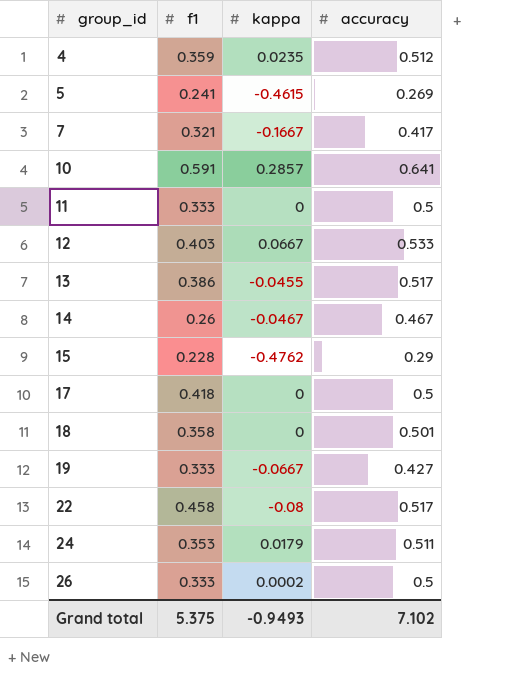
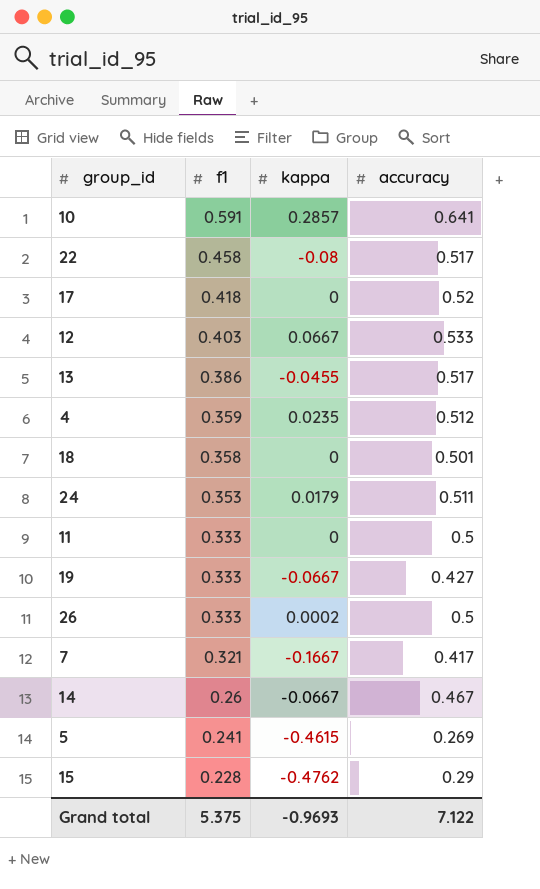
row order: group_id ascending -> f1 descending
17 | accuracy: 0.5 -> 0.52
14 | kappa: -0.0467 -> -0.0667
Grand total | kappa: -0.9493 -> -0.9693
Grand total | accuracy: 7.102 -> 7.122

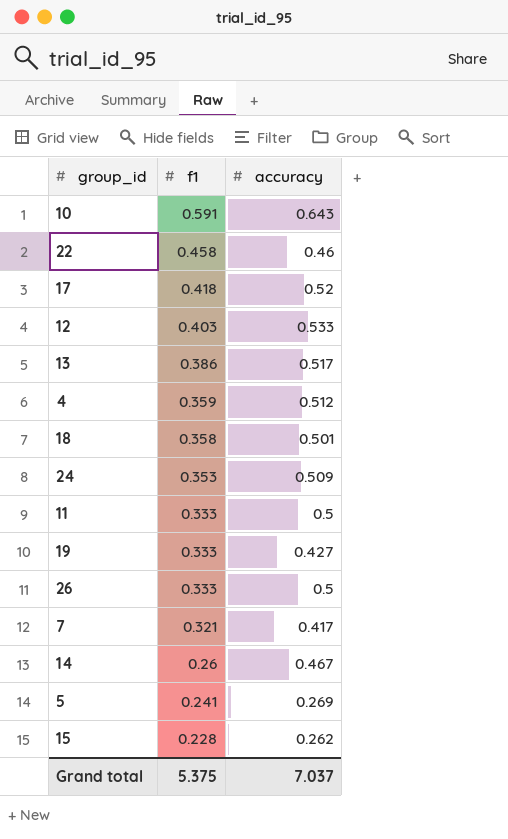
column kappa | position: 3 -> none
10 | accuracy: 0.641 -> 0.643
22 | accuracy: 0.517 -> 0.46
24 | accuracy: 0.511 -> 0.509
15 | accuracy: 0.29 -> 0.262
Grand total | accuracy: 7.122 -> 7.037

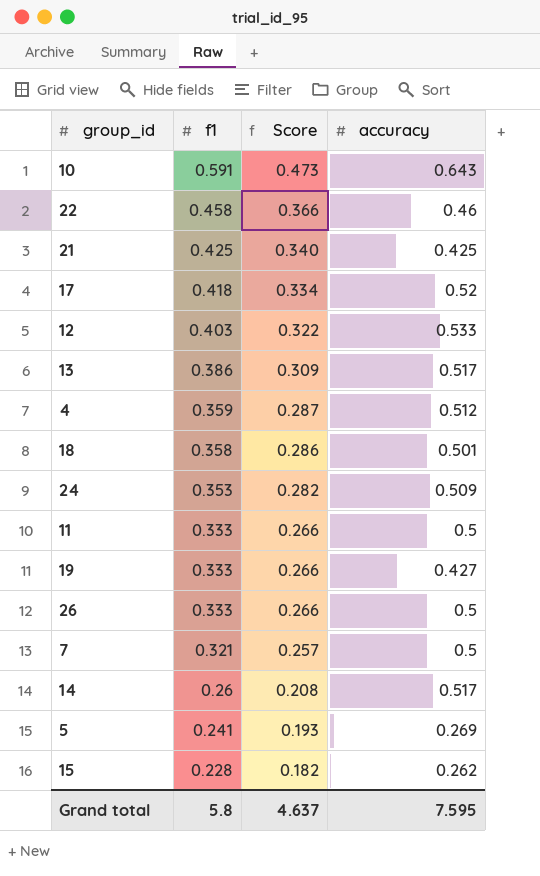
column Score | formula: none -> [f1] * 0.8
row 21: none -> 0.425 | 0.340 | 0.425
7 | accuracy: 0.417 -> 0.5
14 | accuracy: 0.467 -> 0.517
Grand total | f1: 5.375 -> 5.8
Grand total | accuracy: 7.037 -> 7.595

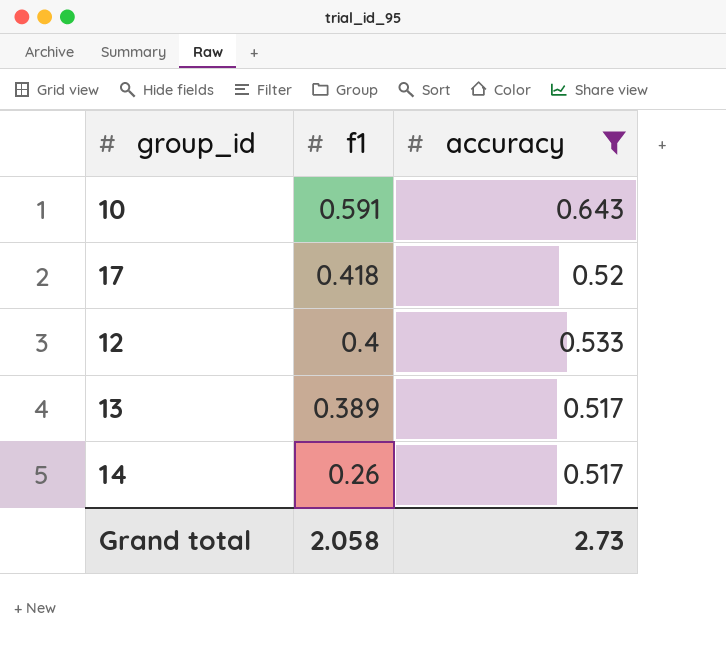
filter: none -> accuracy >= 0.517
column Score | formula: [f1] * 0.8 -> none
12 | f1: 0.403 -> 0.4
13 | f1: 0.386 -> 0.389
Grand total | f1: 5.8 -> 2.058
Grand total | accuracy: 7.595 -> 2.73

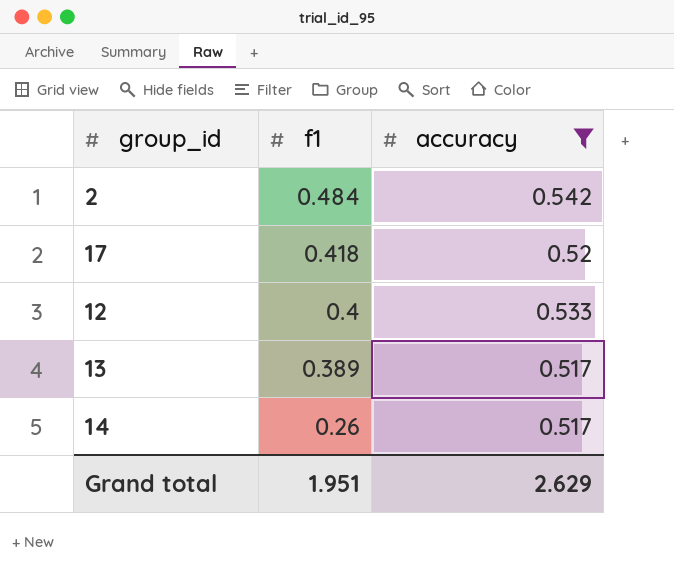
row 10: 0.591 | 0.643 -> none
row 2: none -> 0.484 | 0.542
Grand total | f1: 2.058 -> 1.951
Grand total | accuracy: 2.73 -> 2.629

